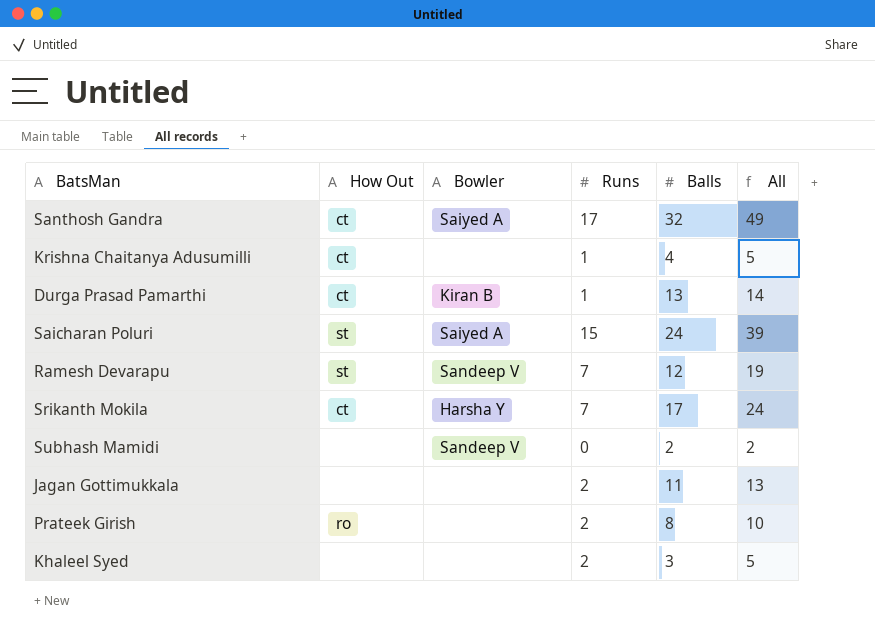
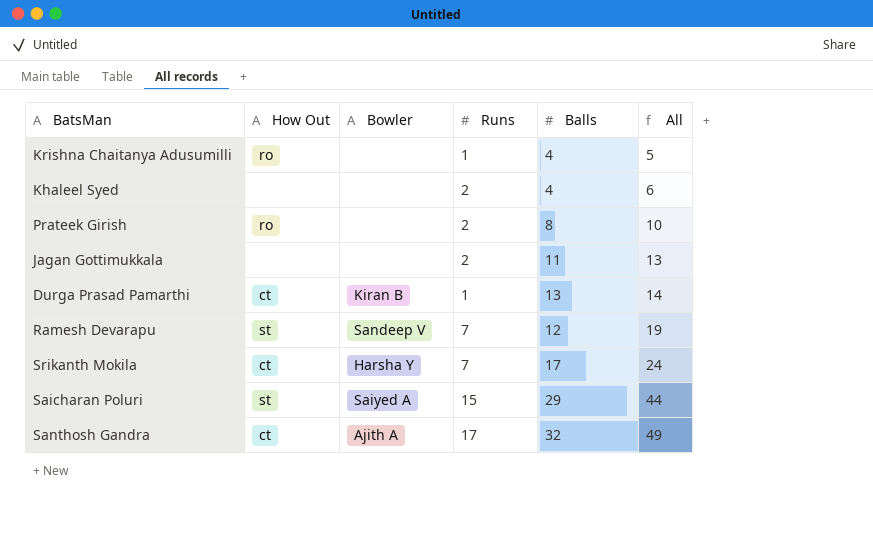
row order: none -> All ascending
row Subhash Mamidi: none | Sandeep V | 0 | 2 | 2 -> none
Krishna Chaitanya Adusumilli | How Out: ct -> ro
Khaleel Syed | Balls: 3 -> 4
Khaleel Syed | All: 5 -> 6
Saicharan Poluri | Balls: 24 -> 29
Saicharan Poluri | All: 39 -> 44
Santhosh Gandra | Bowler: Saiyed A -> Ajith A

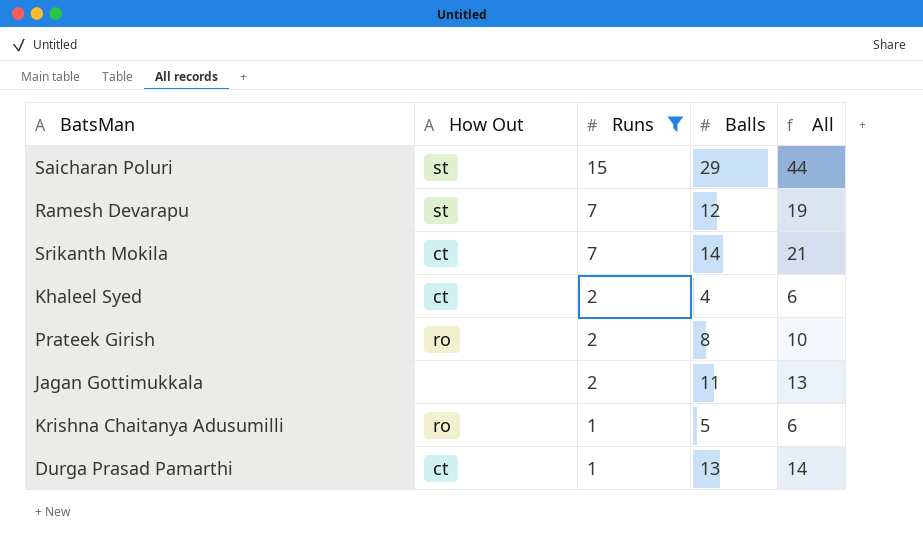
filter: none -> Runs != 17
row order: All ascending -> Runs descending
column Bowler | position: 3 -> none
Srikanth Mokila | Balls: 17 -> 14
Srikanth Mokila | All: 24 -> 21
Khaleel Syed | How Out: none -> ct
Krishna Chaitanya Adusumilli | Balls: 4 -> 5
Krishna Chaitanya Adusumilli | All: 5 -> 6

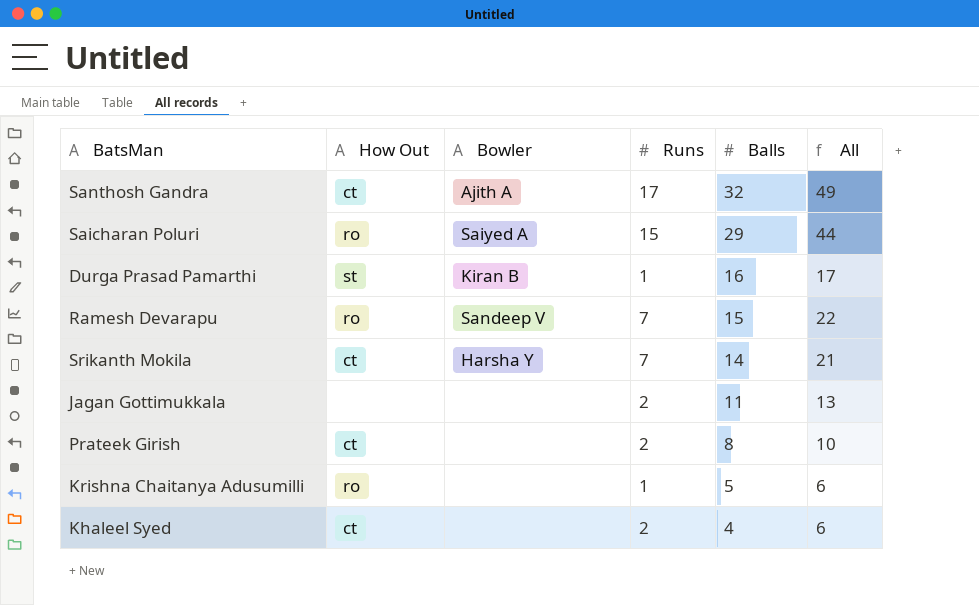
filter: Runs != 17 -> none
row order: Runs descending -> Balls descending
column Bowler | position: none -> 3
Saicharan Poluri | How Out: st -> ro
Durga Prasad Pamarthi | How Out: ct -> st
Durga Prasad Pamarthi | Balls: 13 -> 16
Durga Prasad Pamarthi | All: 14 -> 17
Ramesh Devarapu | How Out: st -> ro
Ramesh Devarapu | Balls: 12 -> 15
Ramesh Devarapu | All: 19 -> 22
Prateek Girish | How Out: ro -> ct

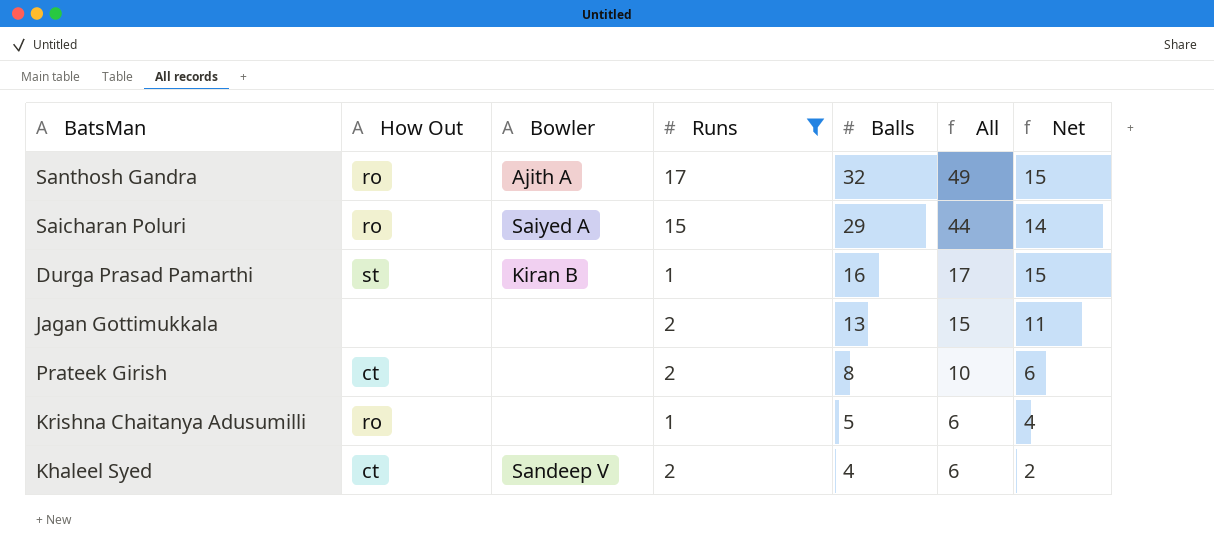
filter: none -> Runs != 7
column Net | formula: none -> [Balls] - [Runs]
Santhosh Gandra | How Out: ct -> ro
Jagan Gottimukkala | Balls: 11 -> 13
Jagan Gottimukkala | All: 13 -> 15
Khaleel Syed | Bowler: none -> Sandeep V

